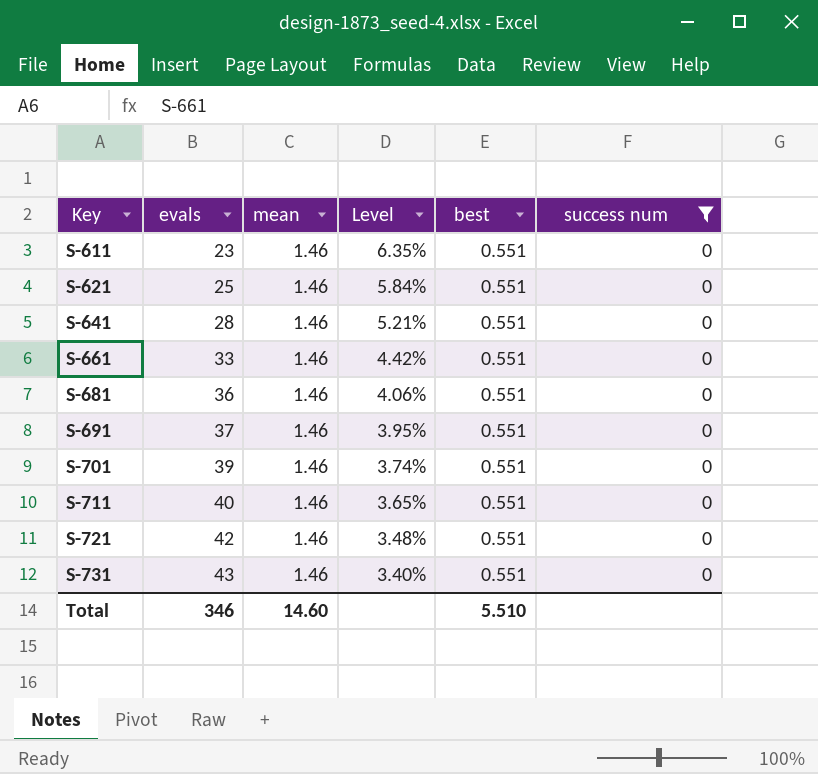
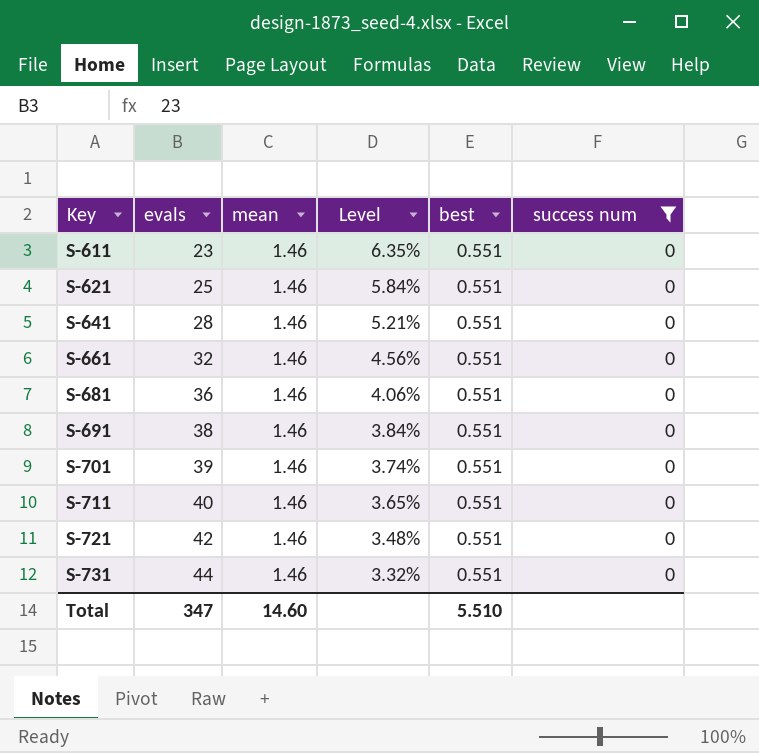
S-661 | evals: 33 -> 32
S-661 | Level: 4.42% -> 4.56%
S-691 | evals: 37 -> 38
S-691 | Level: 3.95% -> 3.84%
S-731 | evals: 43 -> 44
S-731 | Level: 3.40% -> 3.32%
Total | evals: 346 -> 347

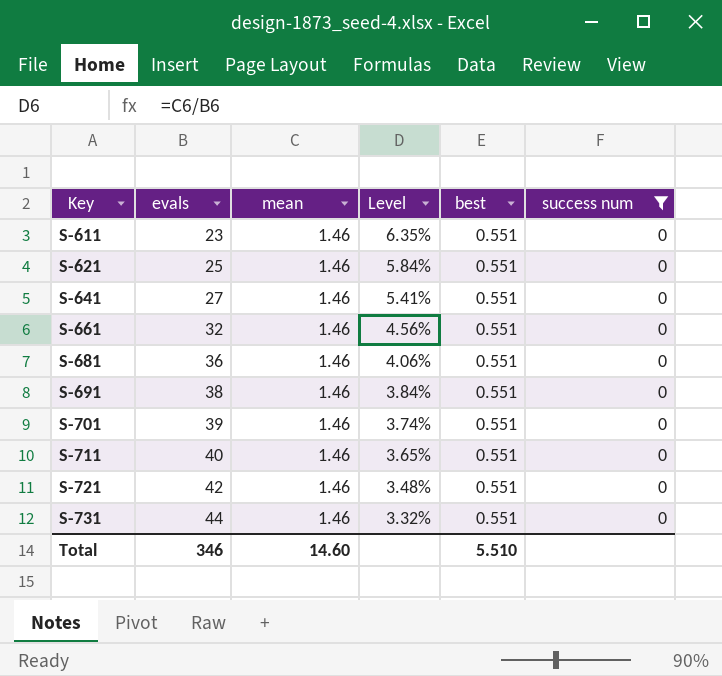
S-641 | evals: 28 -> 27
S-641 | Level: 5.21% -> 5.41%
Total | evals: 347 -> 346

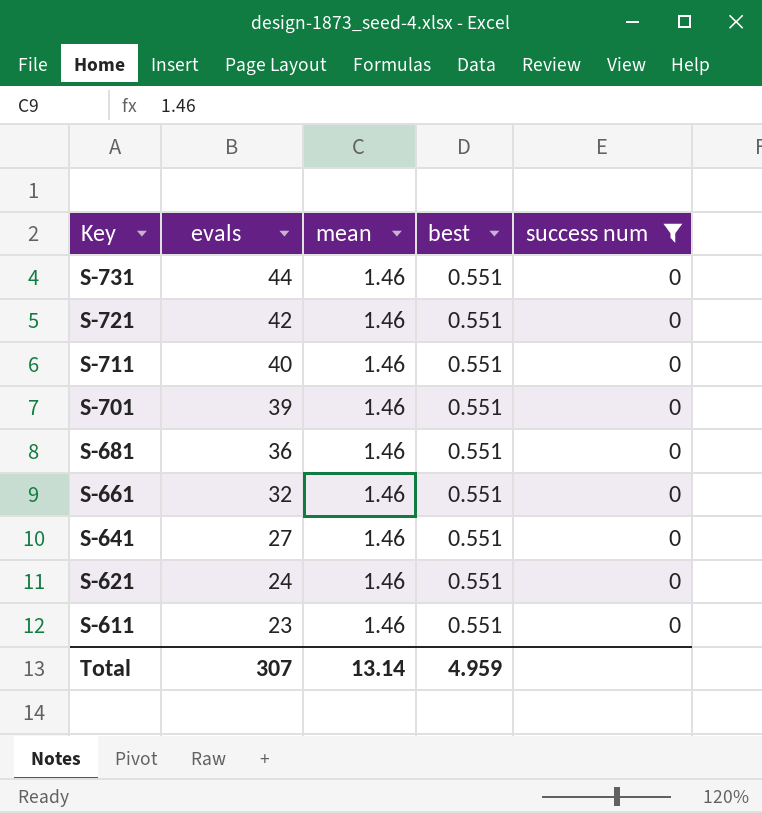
row order: Key ascending -> Key descending
column Level | formula: [mean] / [evals] -> none
row S-691: 38 | 1.46 | 3.84% | 0.551 | 0 -> none
S-621 | evals: 25 -> 24
Total | evals: 346 -> 307
Total | mean: 14.60 -> 13.14
Total | best: 5.510 -> 4.959

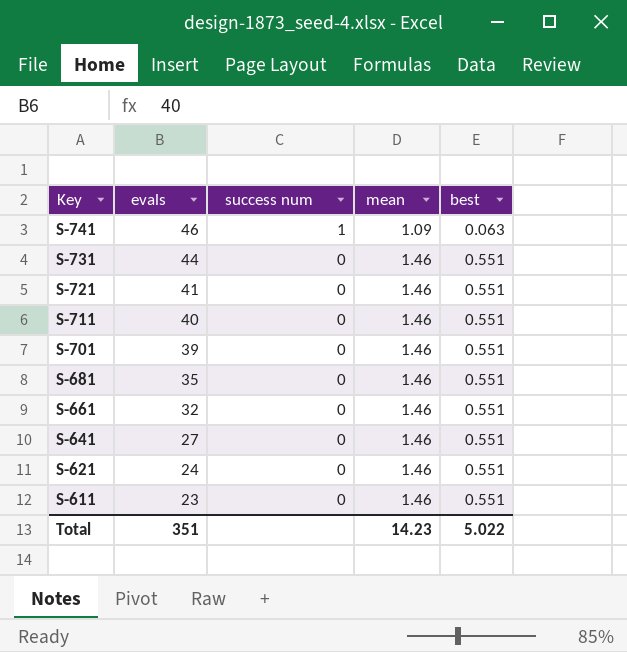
filter: success num = 0 -> none
column success num | position: 5 -> 3
S-721 | evals: 42 -> 41
S-681 | evals: 36 -> 35
Total | evals: 307 -> 351
Total | mean: 13.14 -> 14.23
Total | best: 4.959 -> 5.022

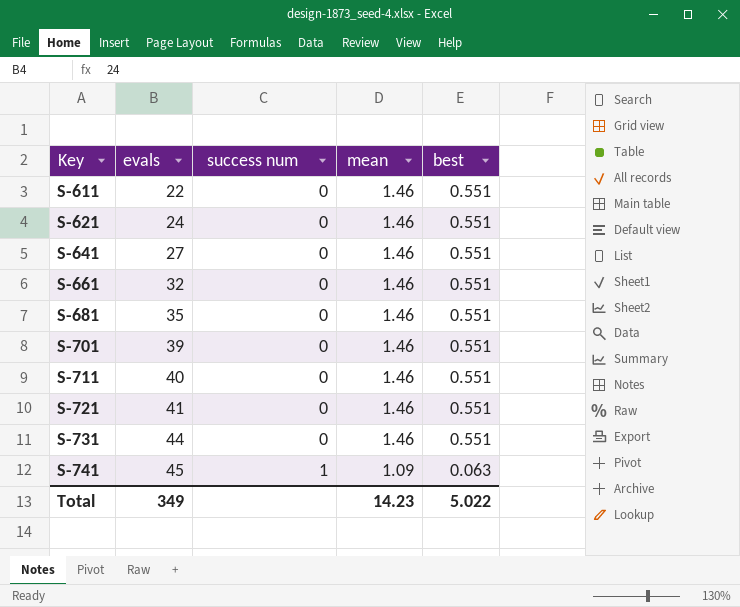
row order: Key descending -> Key ascending
S-611 | evals: 23 -> 22
S-741 | evals: 46 -> 45
Total | evals: 351 -> 349

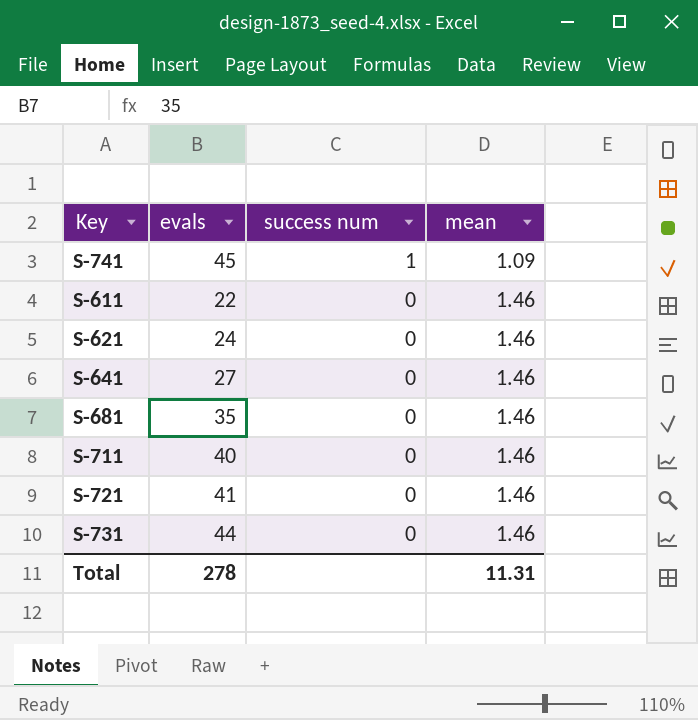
row order: Key ascending -> success num descending
column best | position: 5 -> none
row S-661: 32 | 0 | 1.46 | 0.551 -> none
row S-701: 39 | 0 | 1.46 | 0.551 -> none
Total | evals: 349 -> 278
Total | mean: 14.23 -> 11.31

